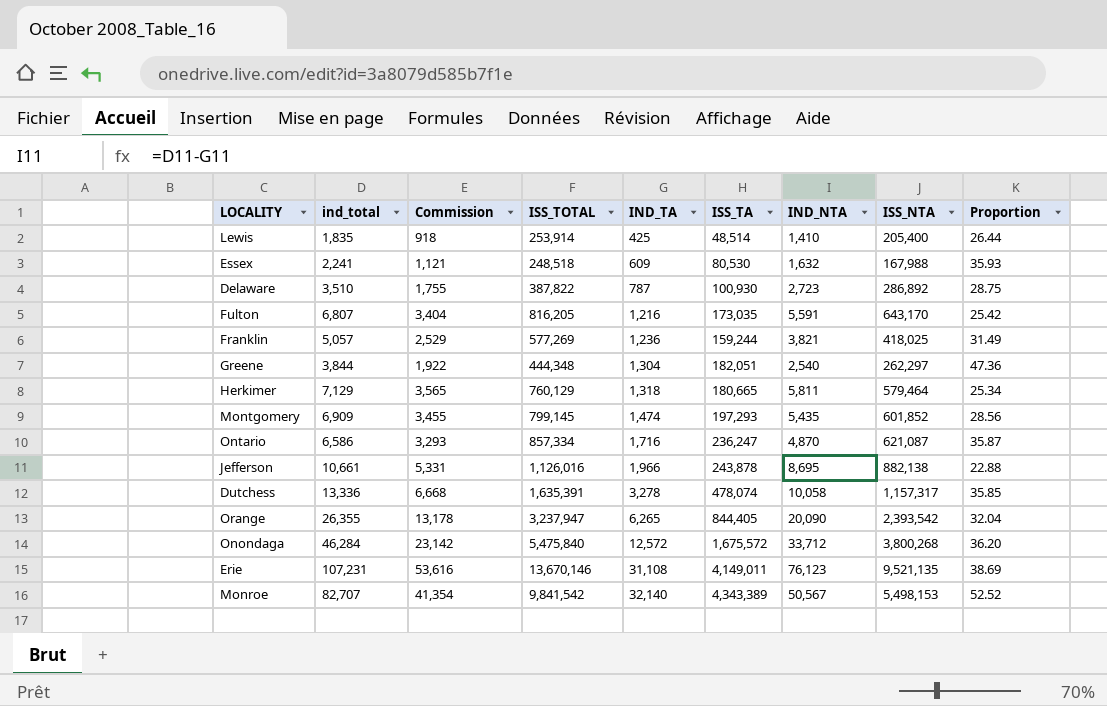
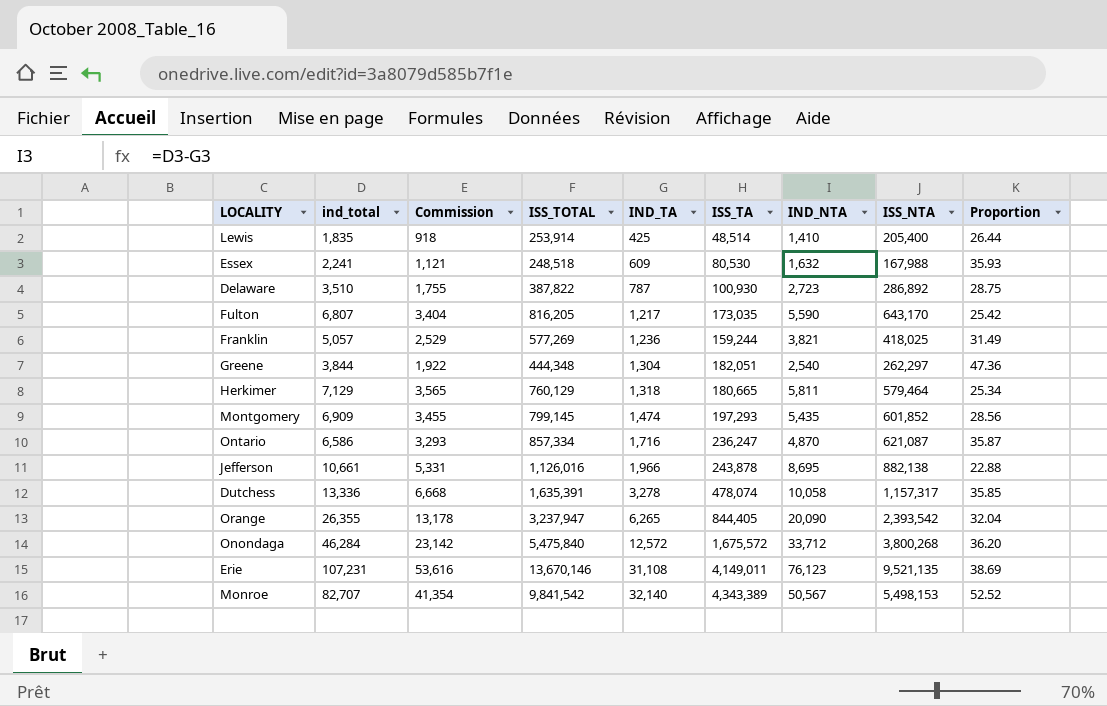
Fulton | IND_TA: 1,216 -> 1,217
Fulton | IND_NTA: 5,591 -> 5,590

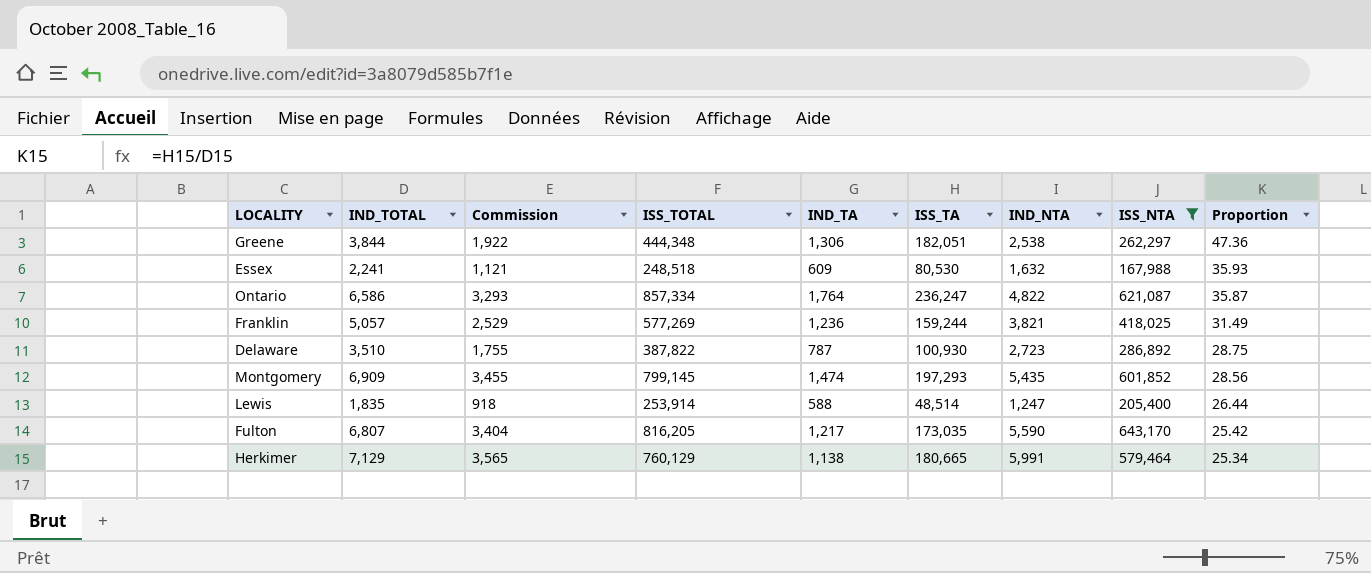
filter: none -> ISS_NTA <= 643,170
row order: IND_TA ascending -> Proportion descending
column name: ind_total -> IND_TOTAL
Greene | IND_TA: 1,304 -> 1,306
Greene | IND_NTA: 2,540 -> 2,538
Ontario | IND_TA: 1,716 -> 1,764
Ontario | IND_NTA: 4,870 -> 4,822
Lewis | IND_TA: 425 -> 588
Lewis | IND_NTA: 1,410 -> 1,247
Herkimer | IND_TA: 1,318 -> 1,138
Herkimer | IND_NTA: 5,811 -> 5,991

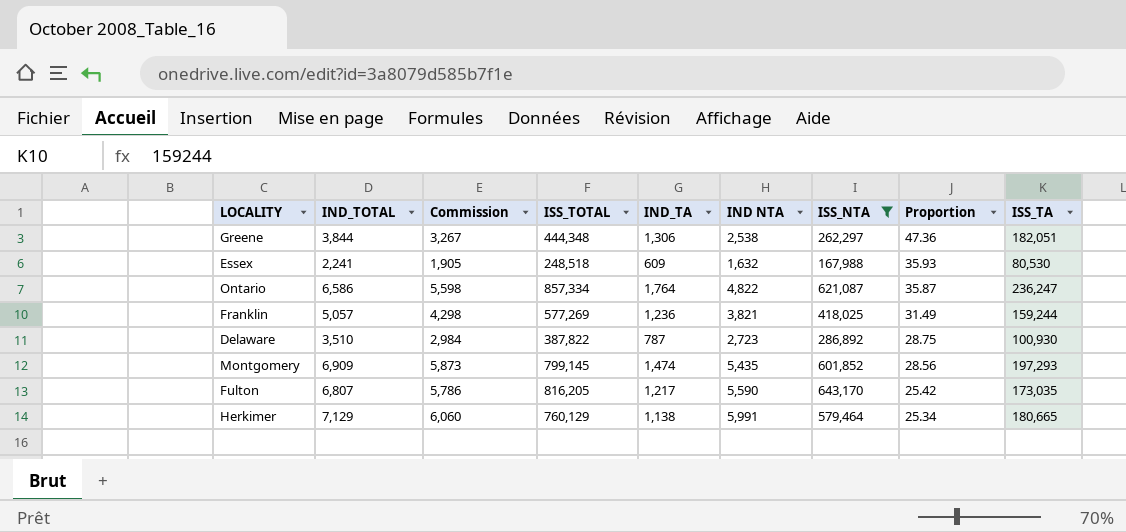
column Commission | formula: [IND_TOTAL] * 0.5 -> [IND_TOTAL] * 0.85
column name: IND_NTA -> IND NTA
column ISS_TA | position: 6 -> 9
row Lewis: 1,835 | 918 | 253,914 | 588 | 48,514 | 1,247 | 205,400 | 26.44 -> none

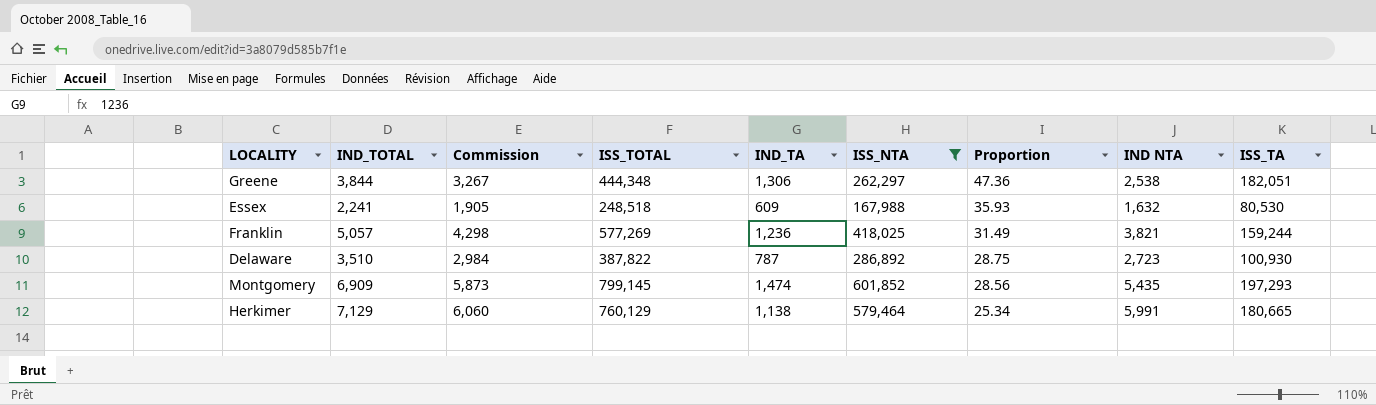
column IND NTA | position: 6 -> 8
row Ontario: 6,586 | 5,598 | 857,334 | 1,764 | 4,822 | 621,087 | 35.87 | 236,247 -> none
row Fulton: 6,807 | 5,786 | 816,205 | 1,217 | 5,590 | 643,170 | 25.42 | 173,035 -> none

